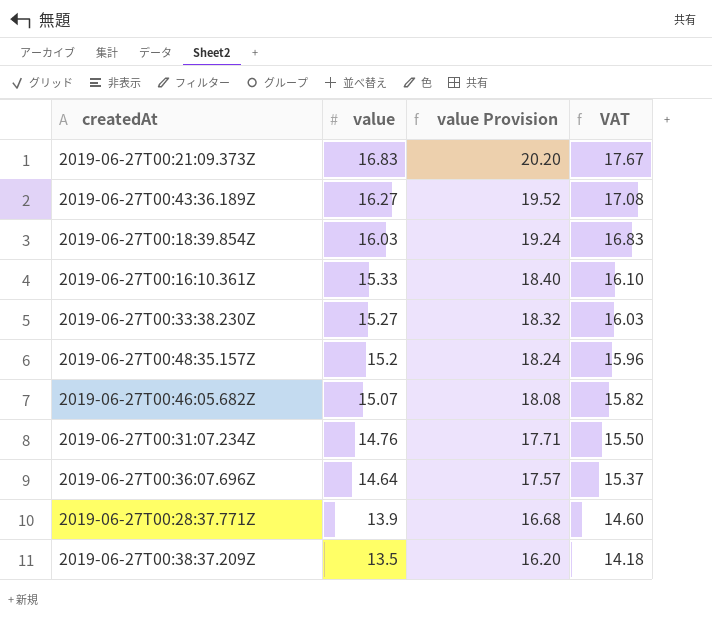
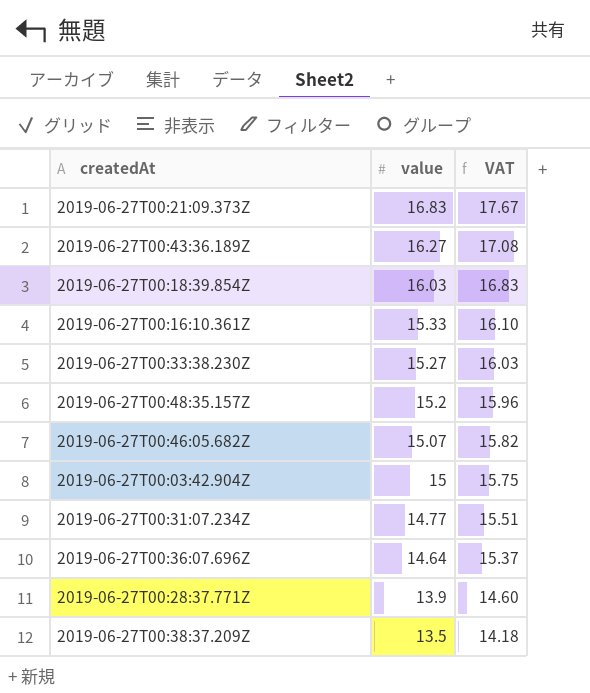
column value Provision | formula: [value] * 1.2 -> none
row 2019-06-27T00:03:42.904Z: none -> 15 | 15.75
2019-06-27T00:31:07.234Z | value: 14.76 -> 14.77
2019-06-27T00:31:07.234Z | VAT: 15.50 -> 15.51

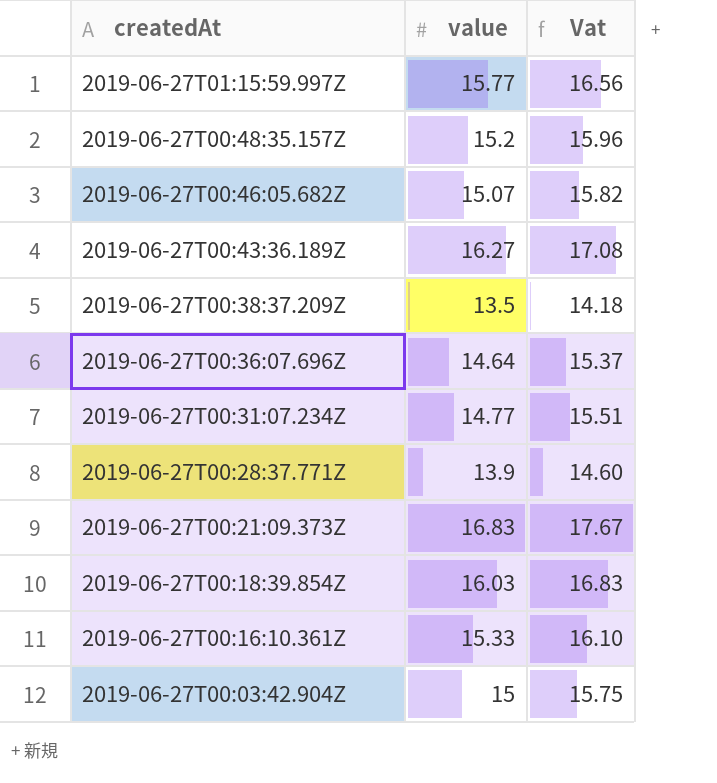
row order: value descending -> createdAt descending
column name: VAT -> Vat
row 2019-06-27T00:33:38.230Z: 15.27 | 16.03 -> none
row 2019-06-27T01:15:59.997Z: none -> 15.77 | 16.56

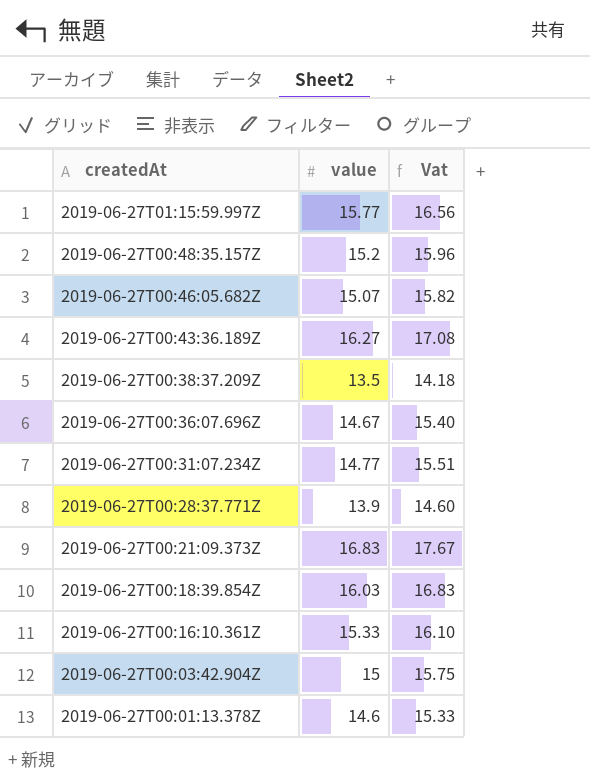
2019-06-27T00:36:07.696Z | value: 14.64 -> 14.67
2019-06-27T00:36:07.696Z | Vat: 15.37 -> 15.40
row 2019-06-27T00:01:13.378Z: none -> 14.6 | 15.33

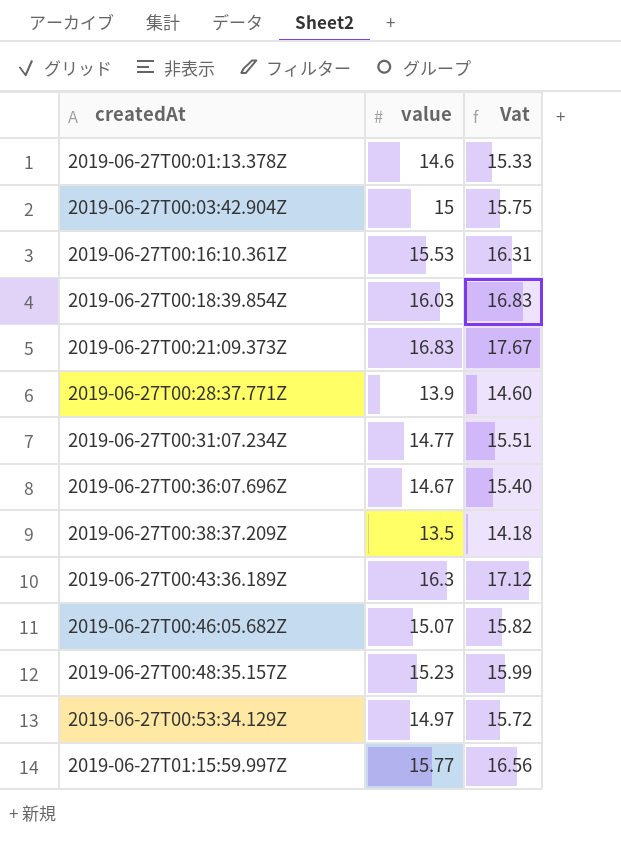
row order: createdAt descending -> createdAt ascending
2019-06-27T00:16:10.361Z | value: 15.33 -> 15.53
2019-06-27T00:16:10.361Z | Vat: 16.10 -> 16.31
2019-06-27T00:43:36.189Z | value: 16.27 -> 16.3
2019-06-27T00:43:36.189Z | Vat: 17.08 -> 17.12
2019-06-27T00:48:35.157Z | value: 15.2 -> 15.23
2019-06-27T00:48:35.157Z | Vat: 15.96 -> 15.99
row 2019-06-27T00:53:34.129Z: none -> 14.97 | 15.72

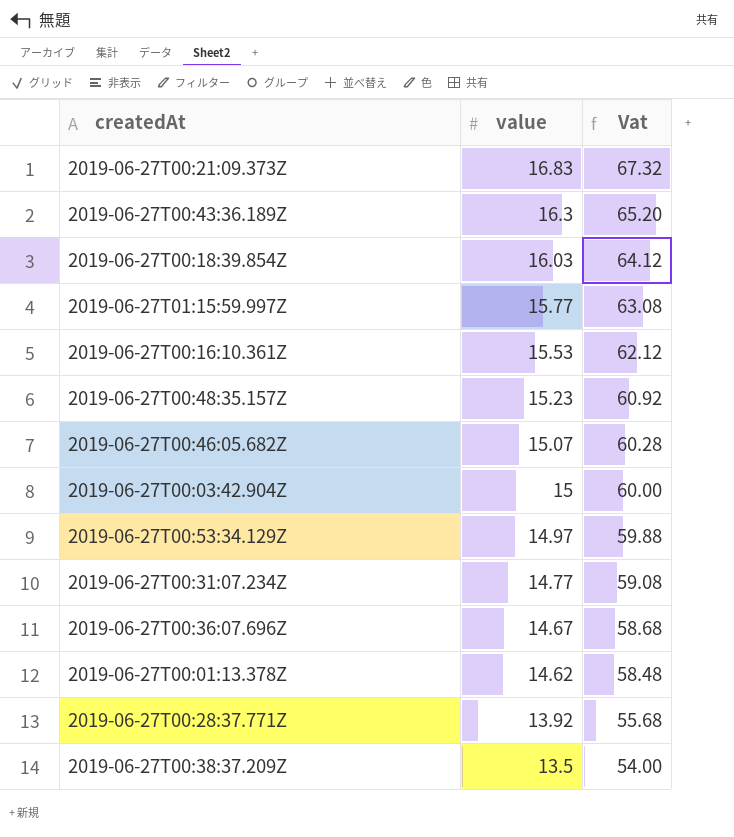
row order: createdAt ascending -> value descending
column Vat | formula: [value] * 1.05 -> [value] * 4
2019-06-27T00:01:13.378Z | value: 14.6 -> 14.62
2019-06-27T00:28:37.771Z | value: 13.9 -> 13.92

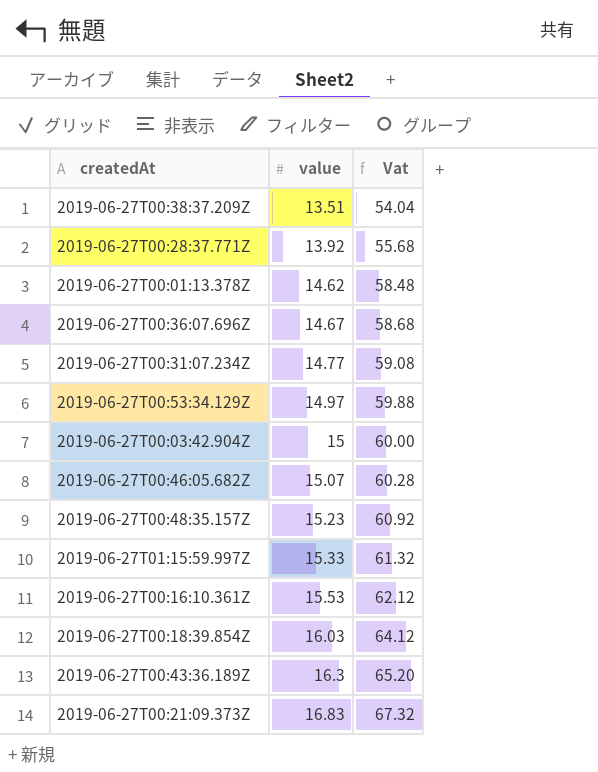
row order: value descending -> value ascending
2019-06-27T00:38:37.209Z | value: 13.5 -> 13.51
2019-06-27T00:38:37.209Z | Vat: 54.00 -> 54.04
2019-06-27T01:15:59.997Z | value: 15.77 -> 15.33
2019-06-27T01:15:59.997Z | Vat: 63.08 -> 61.32

